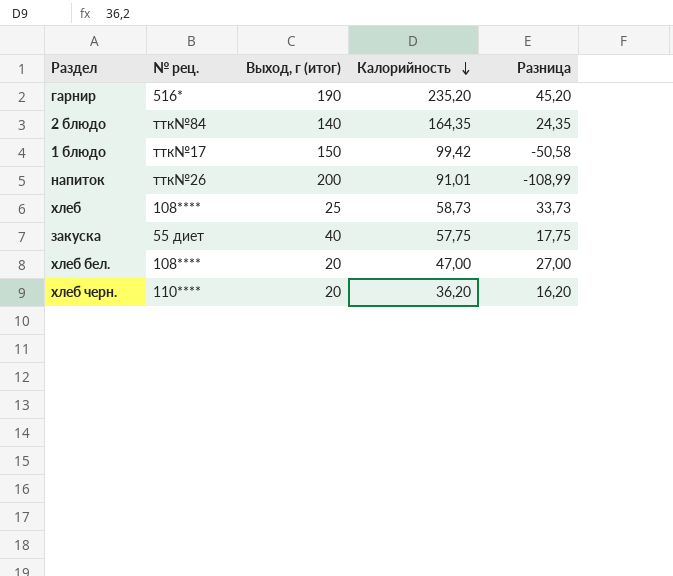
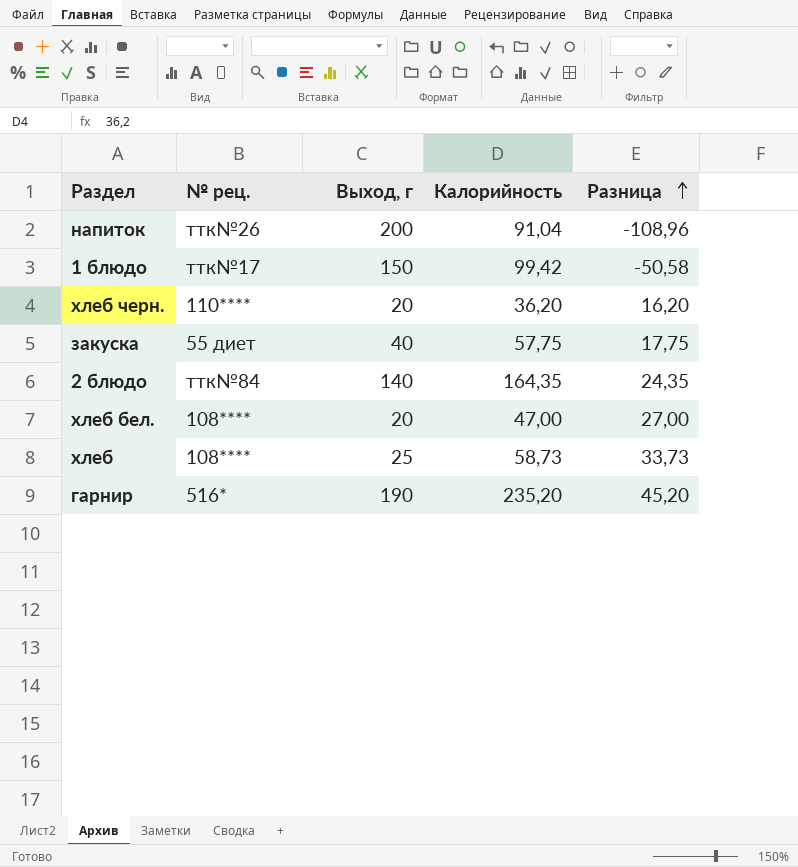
row order: Калорийность descending -> Разница ascending
column name: Выход, г (итог) -> Выход, г
напиток | Калорийность: 91,01 -> 91,04
напиток | Разница: -108,99 -> -108,96

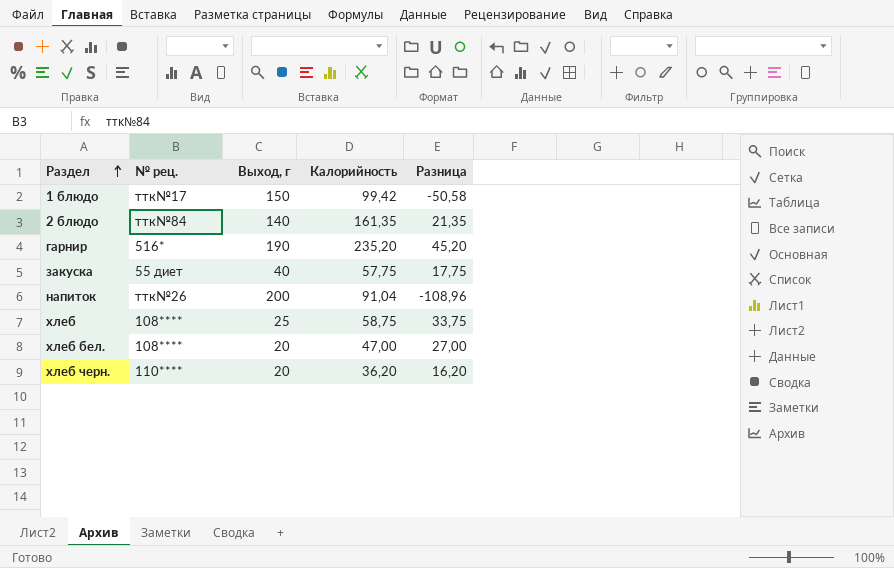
row order: Разница ascending -> Раздел ascending
2 блюдо | Калорийность: 164,35 -> 161,35
2 блюдо | Разница: 24,35 -> 21,35
хлеб | Калорийность: 58,73 -> 58,75
хлеб | Разница: 33,73 -> 33,75

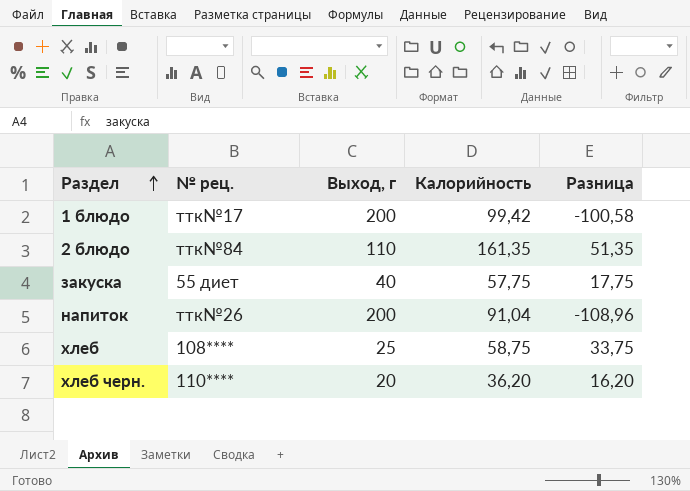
row гарнир: 516* | 190 | 235,20 | 45,20 -> none
row хлеб бел.: 108**** | 20 | 47,00 | 27,00 -> none
1 блюдо | Выход, г: 150 -> 200
1 блюдо | Разница: -50,58 -> -100,58
2 блюдо | Выход, г: 140 -> 110
2 блюдо | Разница: 21,35 -> 51,35

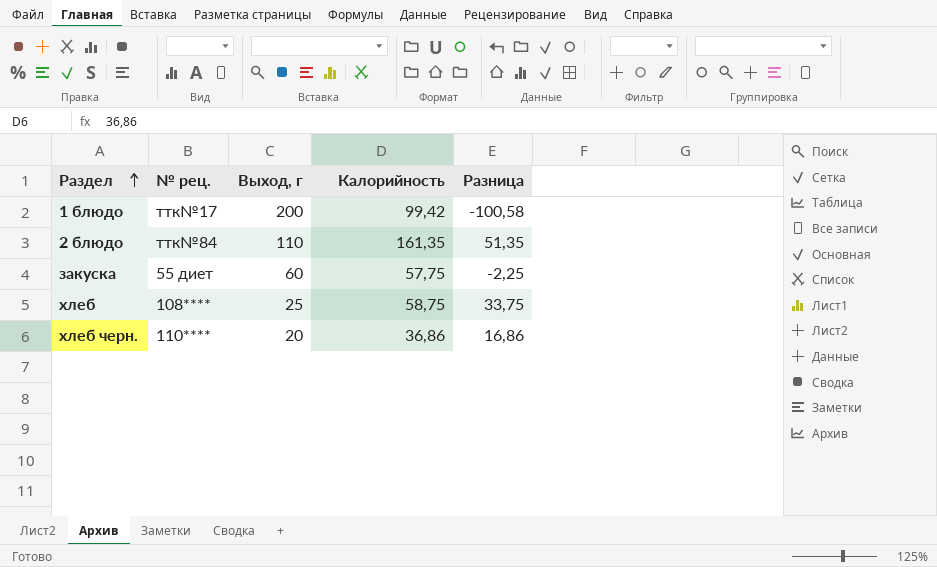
row напиток: ттк№26 | 200 | 91,04 | -108,96 -> none
закуска | Выход, г: 40 -> 60
закуска | Разница: 17,75 -> -2,25
хлеб черн. | Калорийность: 36,20 -> 36,86
хлеб черн. | Разница: 16,20 -> 16,86

